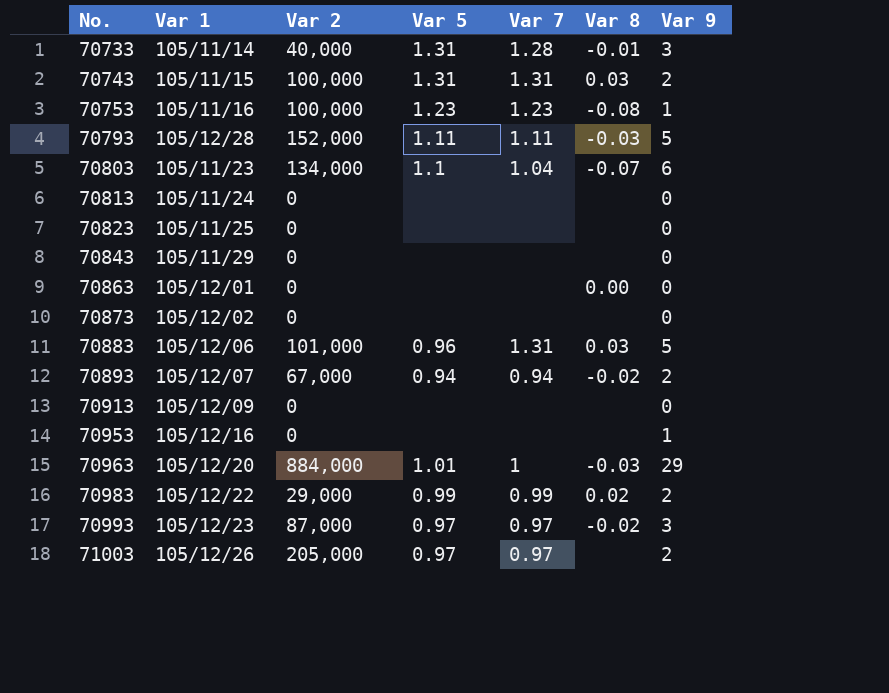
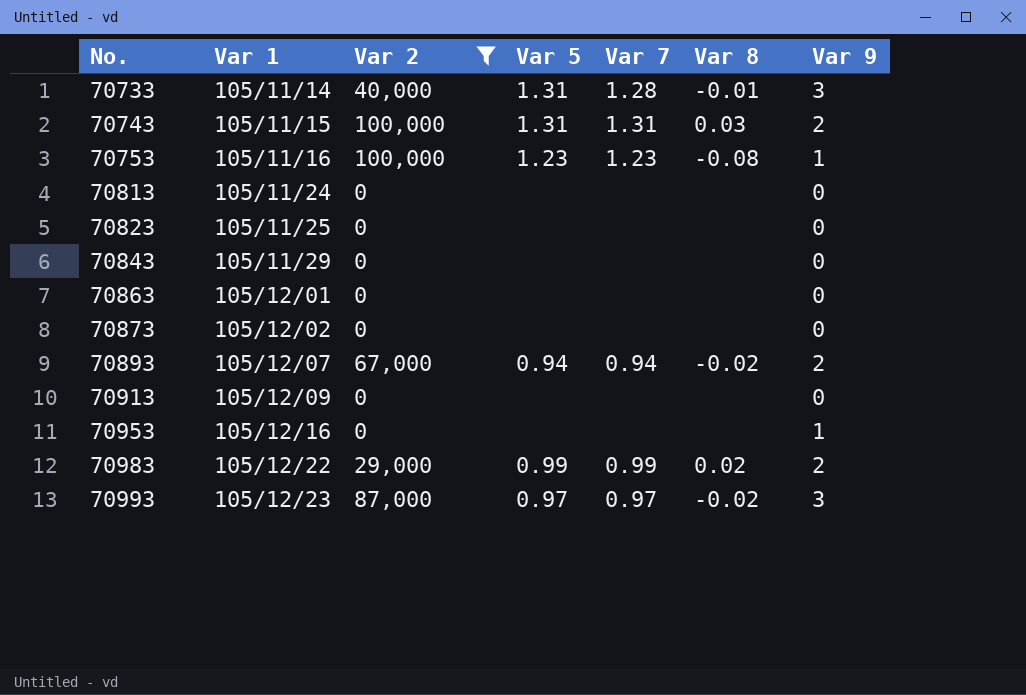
filter: none -> Var 2 <= 100,000
70863 | Var 8: 0.00 -> none

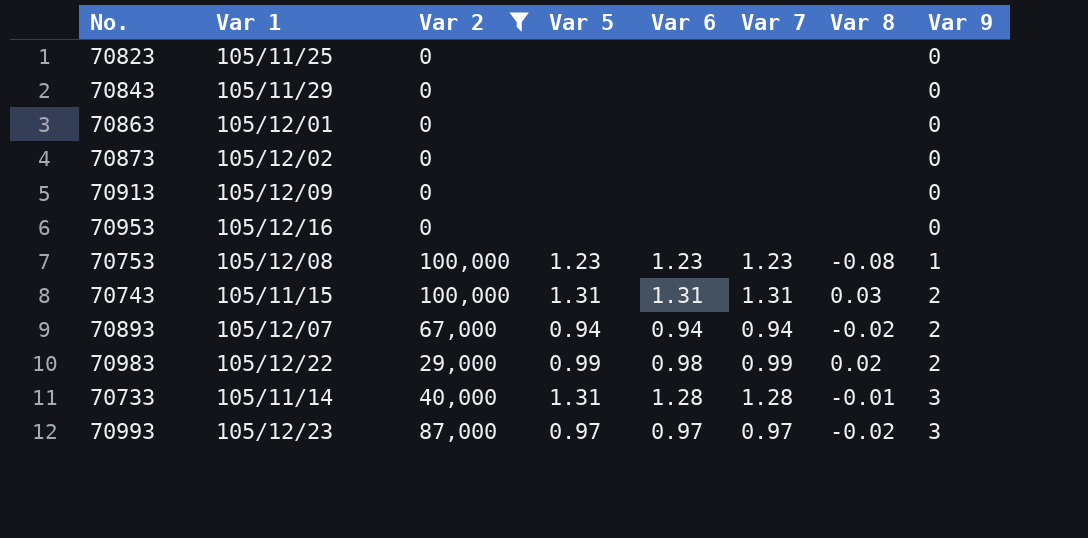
row order: No. ascending -> Var 9 ascending
column Var 6 | position: none -> 5
row 70813: 105/11/24 | 0 | none | none | none | 0 -> none
70953 | Var 9: 1 -> 0
70753 | Var 1: 105/11/16 -> 105/12/08

